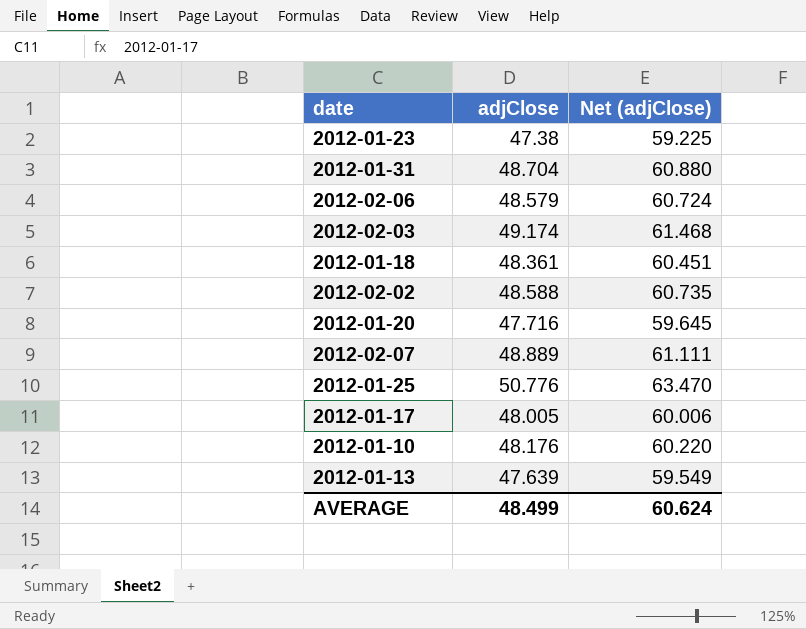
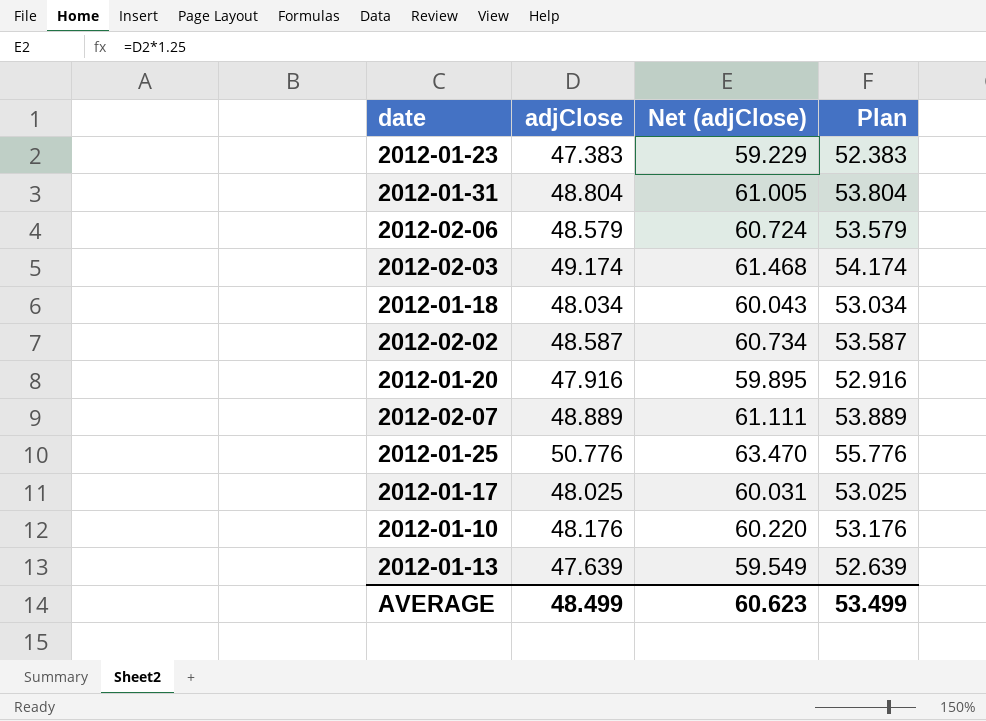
column Plan | formula: none -> [adjClose] + 5
2012-01-23 | adjClose: 47.38 -> 47.383
2012-01-23 | Net (adjClose): 59.225 -> 59.229
2012-01-31 | adjClose: 48.704 -> 48.804
2012-01-31 | Net (adjClose): 60.880 -> 61.005
2012-01-18 | adjClose: 48.361 -> 48.034
2012-01-18 | Net (adjClose): 60.451 -> 60.043
2012-02-02 | adjClose: 48.588 -> 48.587
2012-02-02 | Net (adjClose): 60.735 -> 60.734
2012-01-20 | adjClose: 47.716 -> 47.916
2012-01-20 | Net (adjClose): 59.645 -> 59.895
2012-01-17 | adjClose: 48.005 -> 48.025
2012-01-17 | Net (adjClose): 60.006 -> 60.031
AVERAGE | Net (adjClose): 60.624 -> 60.623

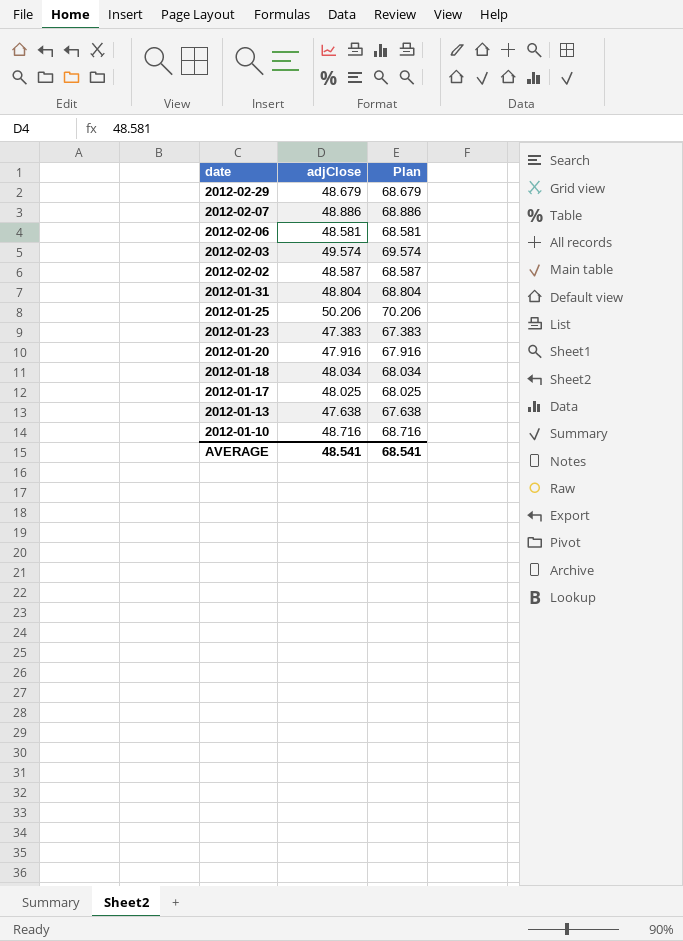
row order: none -> date descending
column Net (adjClose) | formula: [adjClose] * 1.25 -> none
column Plan | formula: [adjClose] + 5 -> [adjClose] + 20
row 2012-02-29: none -> 48.679 | 68.679
2012-02-07 | adjClose: 48.889 -> 48.886
2012-02-06 | adjClose: 48.579 -> 48.581
2012-02-03 | adjClose: 49.174 -> 49.574
2012-01-25 | adjClose: 50.776 -> 50.206
2012-01-13 | adjClose: 47.639 -> 47.638
2012-01-10 | adjClose: 48.176 -> 48.716
AVERAGE | adjClose: 48.499 -> 48.541
AVERAGE | Plan: 53.499 -> 68.541

